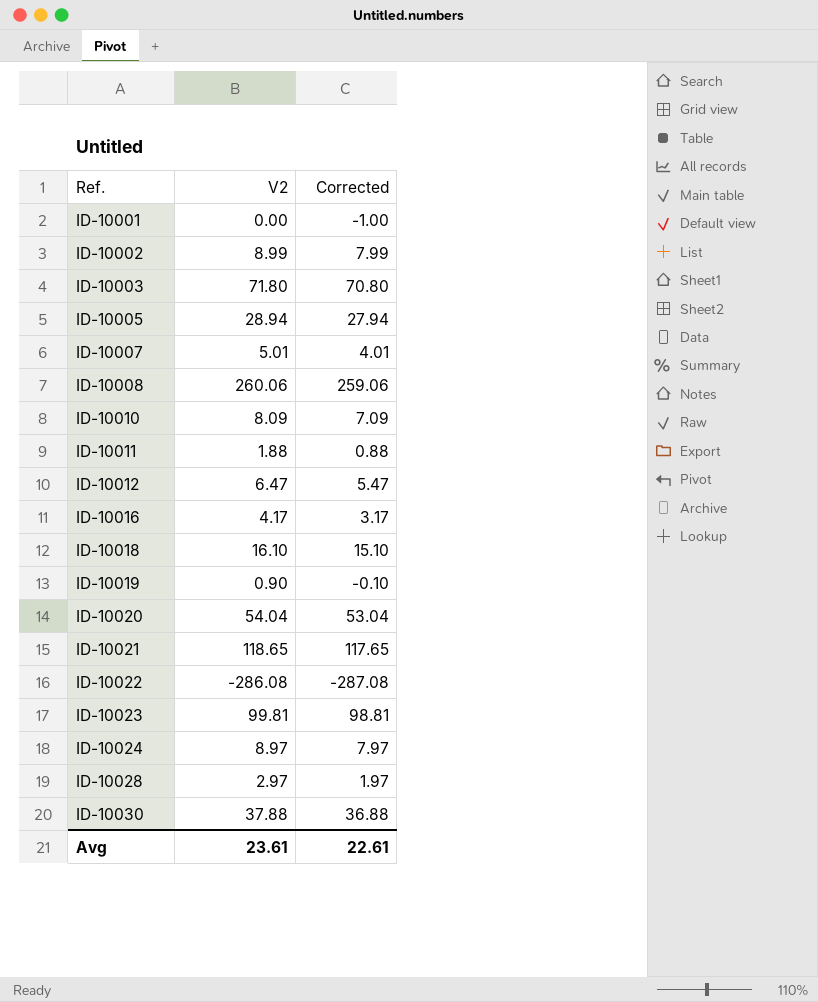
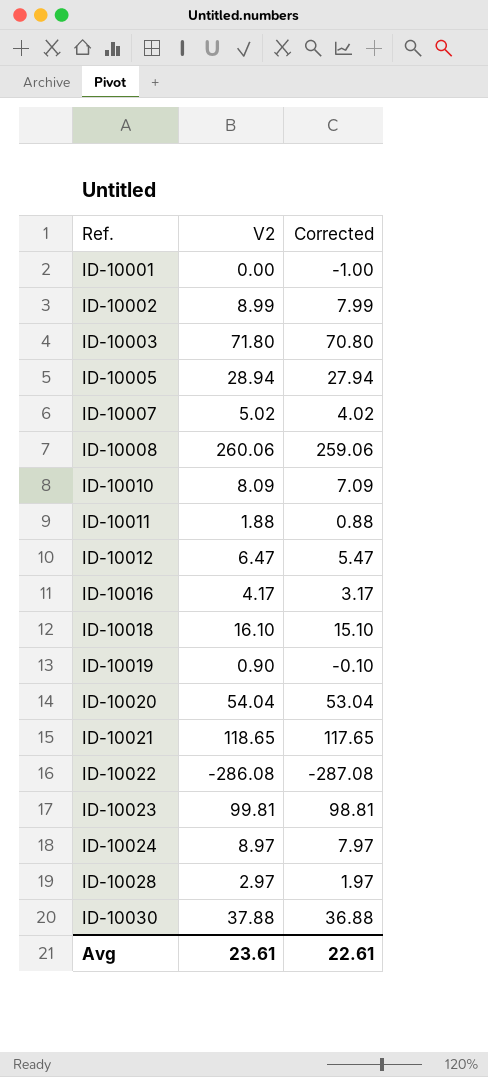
ID-10007 | V2: 5.01 -> 5.02
ID-10007 | Corrected: 4.01 -> 4.02

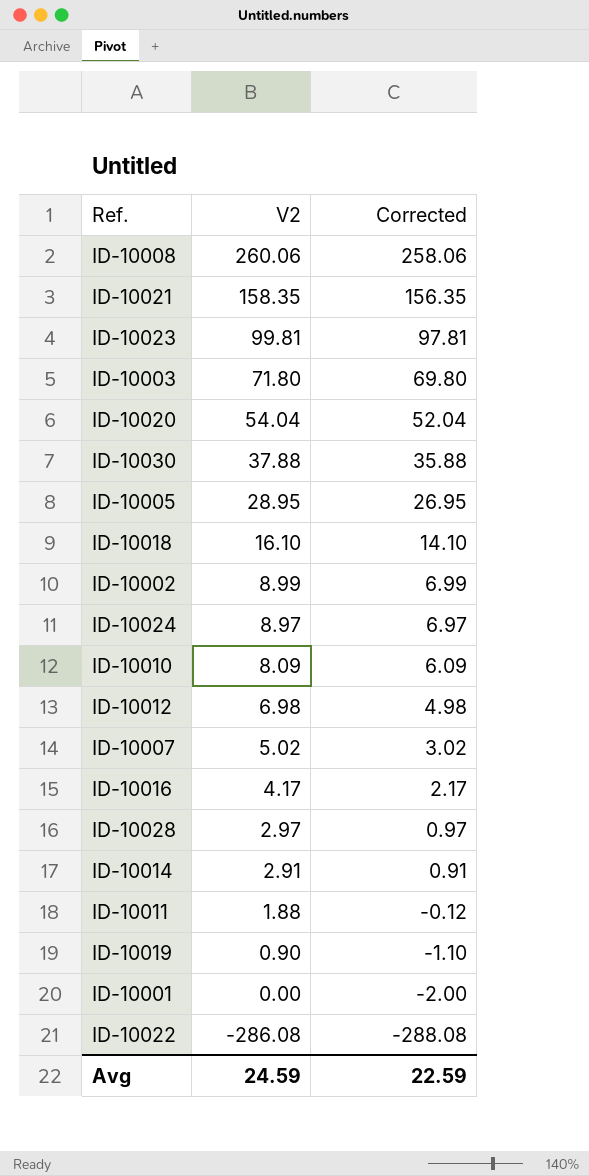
row order: Ref. ascending -> V2 descending
column Corrected | formula: [V2] - 1 -> [V2] - 2
ID-10021 | V2: 118.65 -> 158.35
ID-10005 | V2: 28.94 -> 28.95
ID-10012 | V2: 6.47 -> 6.98
row ID-10014: none -> 2.91 | 0.91
Avg | V2: 23.61 -> 24.59
Avg | Corrected: 22.61 -> 22.59

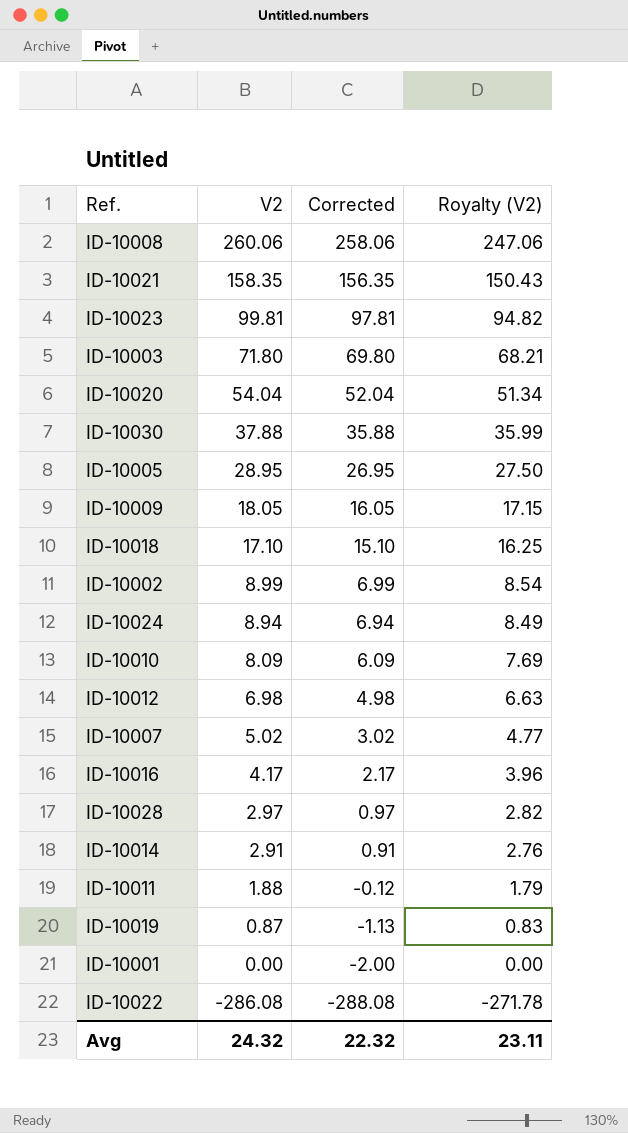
column Royalty (V2) | formula: none -> [V2] * 0.95
row ID-10009: none -> 18.05 | 16.05 | 17.15
ID-10018 | V2: 16.10 -> 17.10
ID-10018 | Corrected: 14.10 -> 15.10
ID-10024 | V2: 8.97 -> 8.94
ID-10024 | Corrected: 6.97 -> 6.94
ID-10019 | V2: 0.90 -> 0.87
ID-10019 | Corrected: -1.10 -> -1.13
Avg | V2: 24.59 -> 24.32
Avg | Corrected: 22.59 -> 22.32

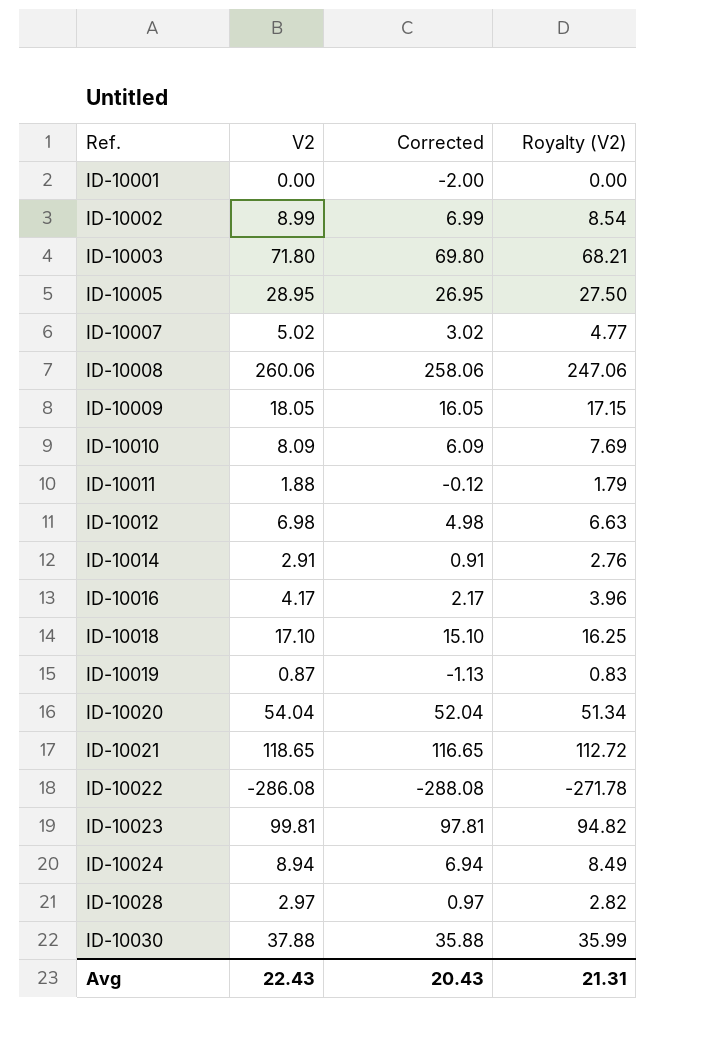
row order: V2 descending -> Ref. ascending
ID-10021 | V2: 158.35 -> 118.65
ID-10021 | Corrected: 156.35 -> 116.65
ID-10021 | Royalty (V2): 150.43 -> 112.72
Avg | V2: 24.32 -> 22.43
Avg | Corrected: 22.32 -> 20.43
Avg | Royalty (V2): 23.11 -> 21.31

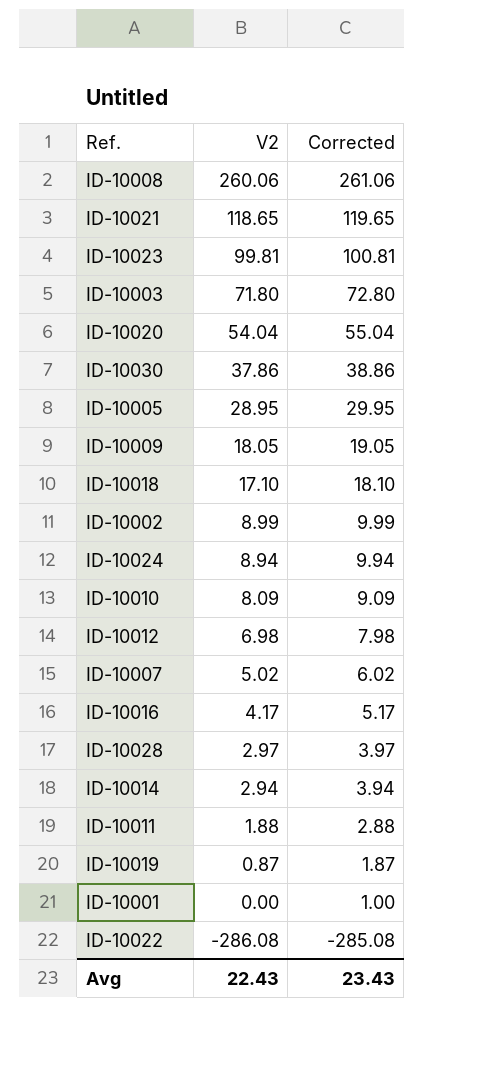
row order: Ref. ascending -> V2 descending
column Royalty (V2) | formula: [V2] * 0.95 -> none
column Corrected | formula: [V2] - 2 -> [V2] + 1
ID-10030 | V2: 37.88 -> 37.86
ID-10014 | V2: 2.91 -> 2.94
Avg | Corrected: 20.43 -> 23.43

